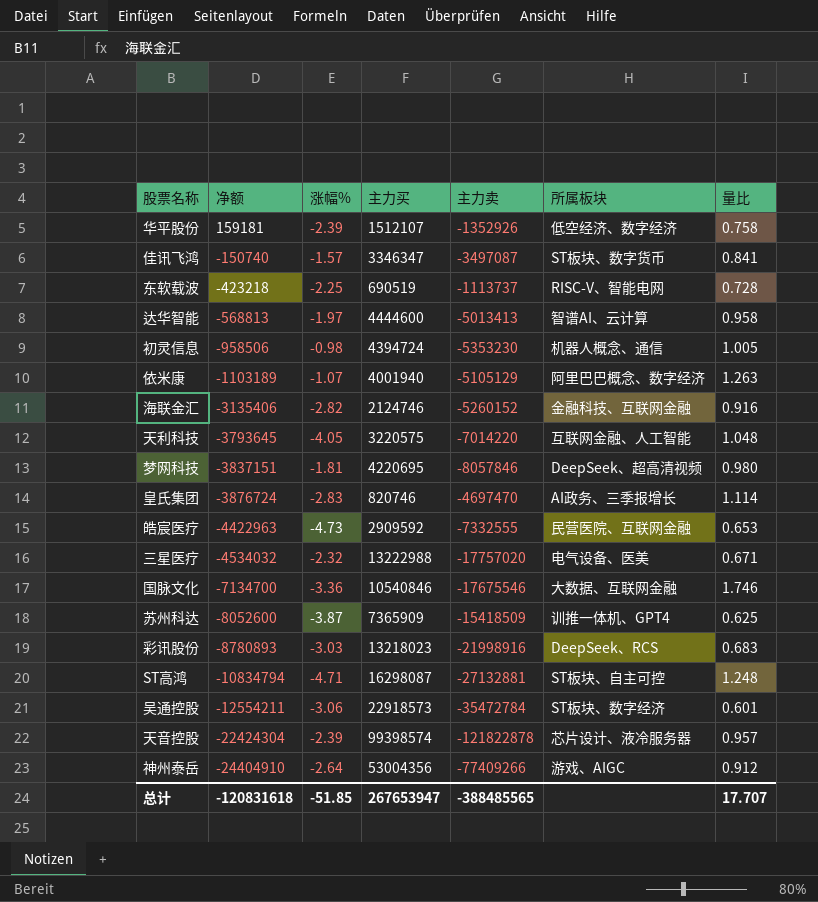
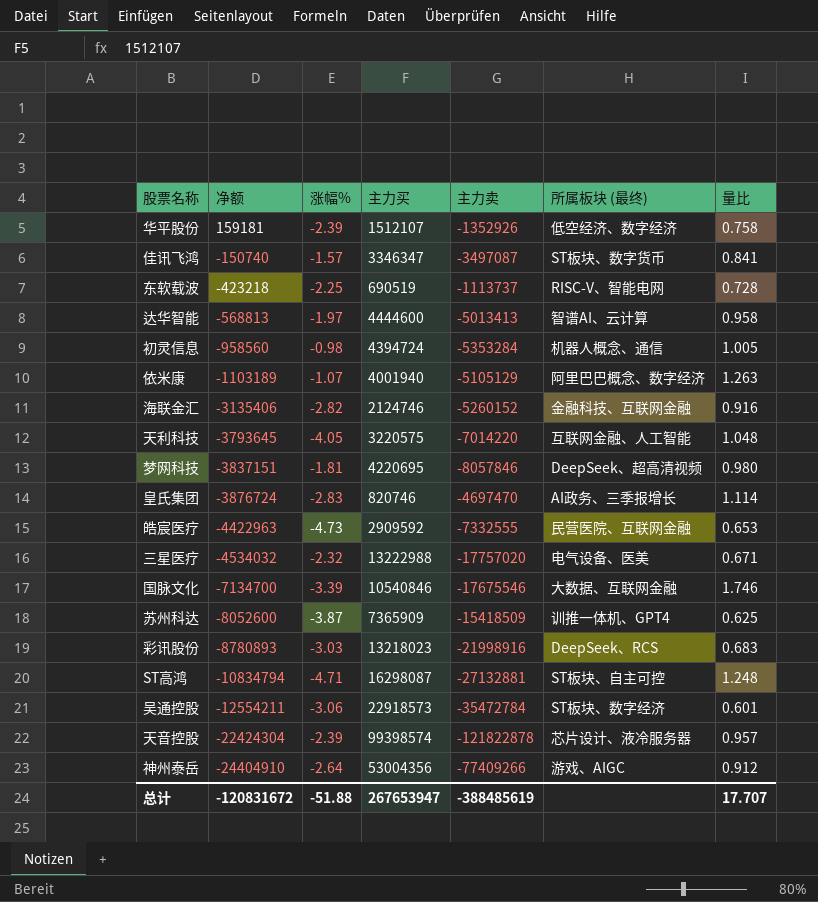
column name: 所属板块 -> 所属板块 (最终)
初灵信息 | 净额: -958506 -> -958560
初灵信息 | 主力卖: -5353230 -> -5353284
国脉文化 | 涨幅%: -3.36 -> -3.39
总计 | 净额: -120831618 -> -120831672
总计 | 涨幅%: -51.85 -> -51.88
总计 | 主力卖: -388485565 -> -388485619

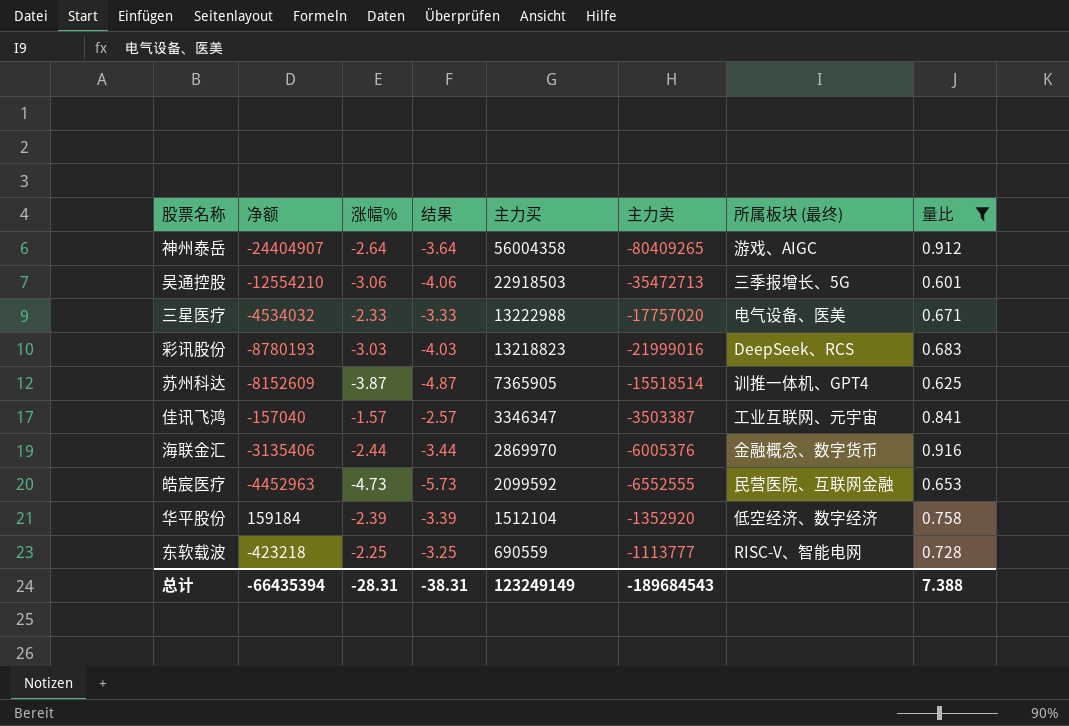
filter: none -> 量比 <= 0.916
row order: 净额 descending -> 主力买 descending
column 结果 | formula: none -> [涨幅%] - 1
神州泰岳 | 净额: -24404910 -> -24404907
神州泰岳 | 主力买: 53004356 -> 56004358
神州泰岳 | 主力卖: -77409266 -> -80409265
吴通控股 | 净额: -12554211 -> -12554210
吴通控股 | 主力买: 22918573 -> 22918503
吴通控股 | 主力卖: -35472784 -> -35472713
吴通控股 | 所属板块 (最终): ST板块、数字经济 -> 三季报增长、5G
三星医疗 | 涨幅%: -2.32 -> -2.33
彩讯股份 | 净额: -8780893 -> -8780193
彩讯股份 | 主力买: 13218023 -> 13218823
彩讯股份 | 主力卖: -21998916 -> -21999016
苏州科达 | 净额: -8052600 -> -8152609
苏州科达 | 主力买: 7365909 -> 7365905
苏州科达 | 主力卖: -15418509 -> -15518514
佳讯飞鸿 | 净额: -150740 -> -157040
佳讯飞鸿 | 主力卖: -3497087 -> -3503387
佳讯飞鸿 | 所属板块 (最终): ST板块、数字货币 -> 工业互联网、元宇宙
海联金汇 | 涨幅%: -2.82 -> -2.44
海联金汇 | 主力买: 2124746 -> 2869970
海联金汇 | 主力卖: -5260152 -> -6005376
海联金汇 | 所属板块 (最终): 金融科技、互联网金融 -> 金融概念、数字货币
皓宸医疗 | 净额: -4422963 -> -4452963
皓宸医疗 | 主力买: 2909592 -> 2099592
皓宸医疗 | 主力卖: -7332555 -> -6552555
华平股份 | 净额: 159181 -> 159184
华平股份 | 主力买: 1512107 -> 1512104
华平股份 | 主力卖: -1352926 -> -1352920
东软载波 | 主力买: 690519 -> 690559
东软载波 | 主力卖: -1113737 -> -1113777
总计 | 净额: -120831672 -> -66435394
总计 | 涨幅%: -51.88 -> -28.31
总计 | 主力买: 267653947 -> 123249149
总计 | 主力卖: -388485619 -> -189684543
总计 | 量比: 17.707 -> 7.388

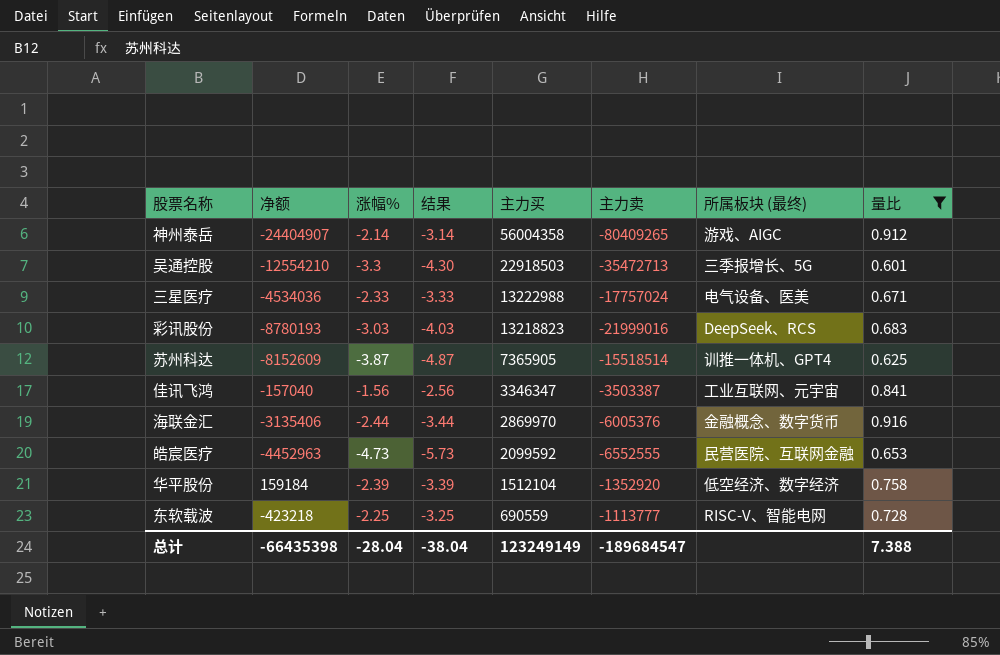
神州泰岳 | 涨幅%: -2.64 -> -2.14
神州泰岳 | 结果: -3.64 -> -3.14
吴通控股 | 涨幅%: -3.06 -> -3.3
吴通控股 | 结果: -4.06 -> -4.30
三星医疗 | 净额: -4534032 -> -4534036
三星医疗 | 主力卖: -17757020 -> -17757024
佳讯飞鸿 | 涨幅%: -1.57 -> -1.56
佳讯飞鸿 | 结果: -2.57 -> -2.56
总计 | 净额: -66435394 -> -66435398
总计 | 涨幅%: -28.31 -> -28.04
总计 | 结果: -38.31 -> -38.04
总计 | 主力卖: -189684543 -> -189684547

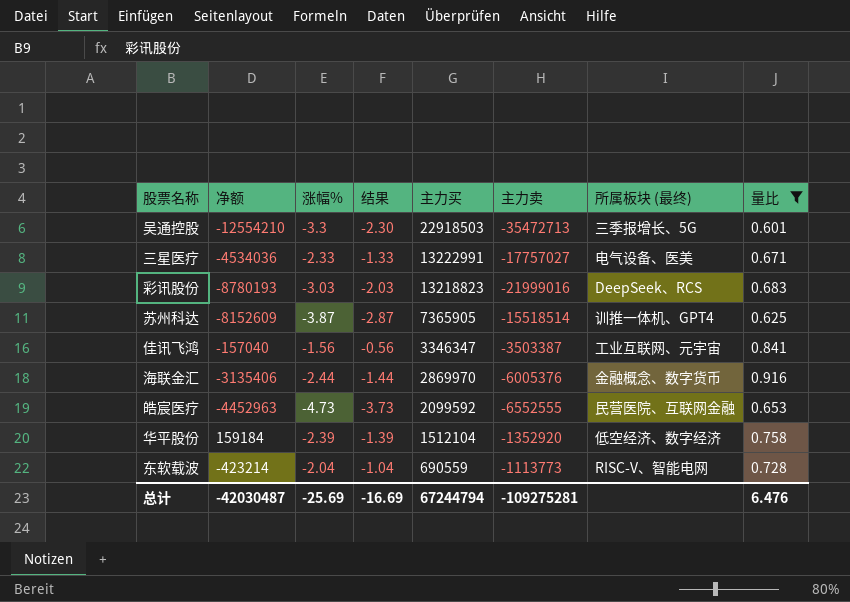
column 结果 | formula: [涨幅%] - 1 -> [涨幅%] + 1
row 神州泰岳: -24404907 | -2.14 | -3.14 | 56004358 | -80409265 | 游戏、AIGC | 0.912 -> none
三星医疗 | 主力买: 13222988 -> 13222991
三星医疗 | 主力卖: -17757024 -> -17757027
东软载波 | 净额: -423218 -> -423214
东软载波 | 涨幅%: -2.25 -> -2.04
东软载波 | 主力卖: -1113777 -> -1113773
总计 | 净额: -66435398 -> -42030487
总计 | 涨幅%: -28.04 -> -25.69
总计 | 结果: -38.04 -> -16.69
总计 | 主力买: 123249149 -> 67244794
总计 | 主力卖: -189684547 -> -109275281
总计 | 量比: 7.388 -> 6.476

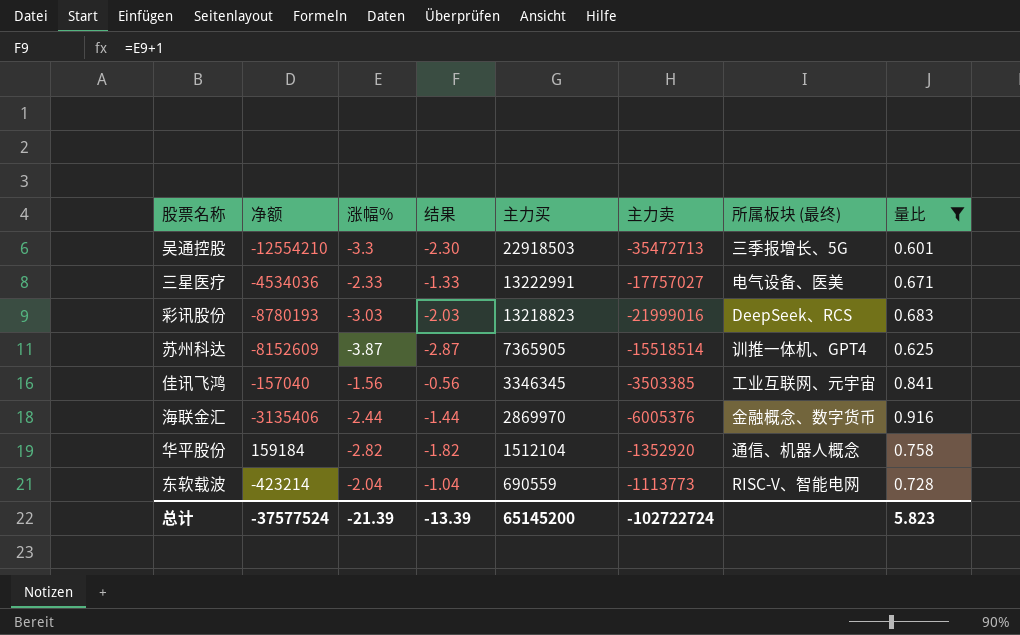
row 皓宸医疗: -4452963 | -4.73 | -3.73 | 2099592 | -6552555 | 民营医院、互联网金融 | 0.653 -> none
佳讯飞鸿 | 主力买: 3346347 -> 3346345
佳讯飞鸿 | 主力卖: -3503387 -> -3503385
华平股份 | 涨幅%: -2.39 -> -2.82
华平股份 | 结果: -1.39 -> -1.82
华平股份 | 所属板块 (最终): 低空经济、数字经济 -> 通信、机器人概念
总计 | 净额: -42030487 -> -37577524
总计 | 涨幅%: -25.69 -> -21.39
总计 | 结果: -16.69 -> -13.39
总计 | 主力买: 67244794 -> 65145200
总计 | 主力卖: -109275281 -> -102722724
总计 | 量比: 6.476 -> 5.823

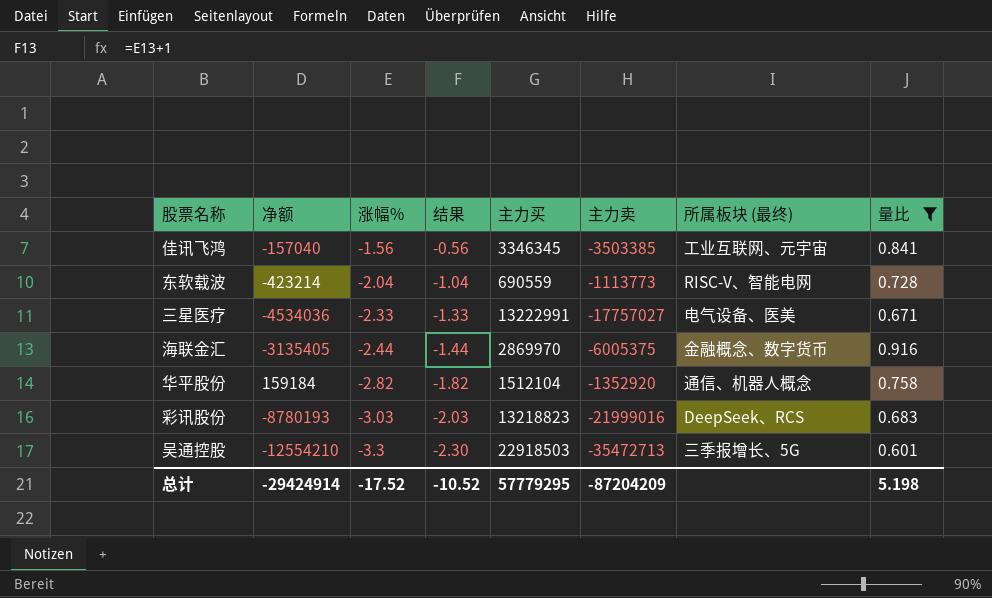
row order: 主力买 descending -> 涨幅% descending
row 苏州科达: -8152609 | -3.87 | -2.87 | 7365905 | -15518514 | 训推一体机、GPT4 | 0.625 -> none
海联金汇 | 净额: -3135406 -> -3135405
海联金汇 | 主力卖: -6005376 -> -6005375
总计 | 净额: -37577524 -> -29424914
总计 | 涨幅%: -21.39 -> -17.52
总计 | 结果: -13.39 -> -10.52
总计 | 主力买: 65145200 -> 57779295
总计 | 主力卖: -102722724 -> -87204209
总计 | 量比: 5.823 -> 5.198

